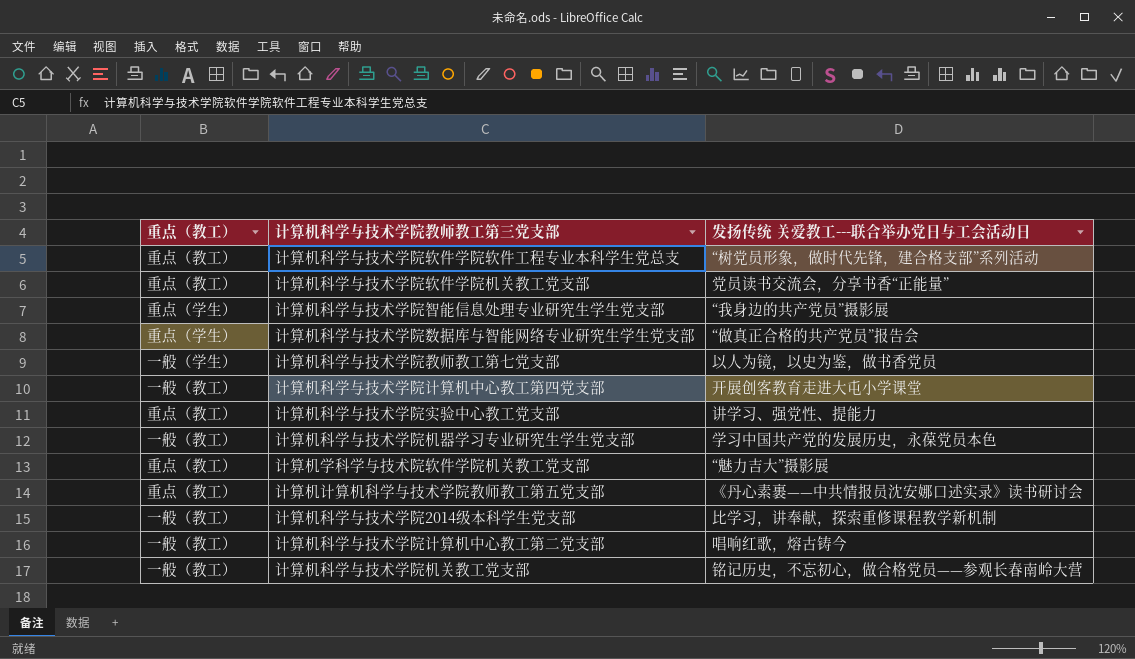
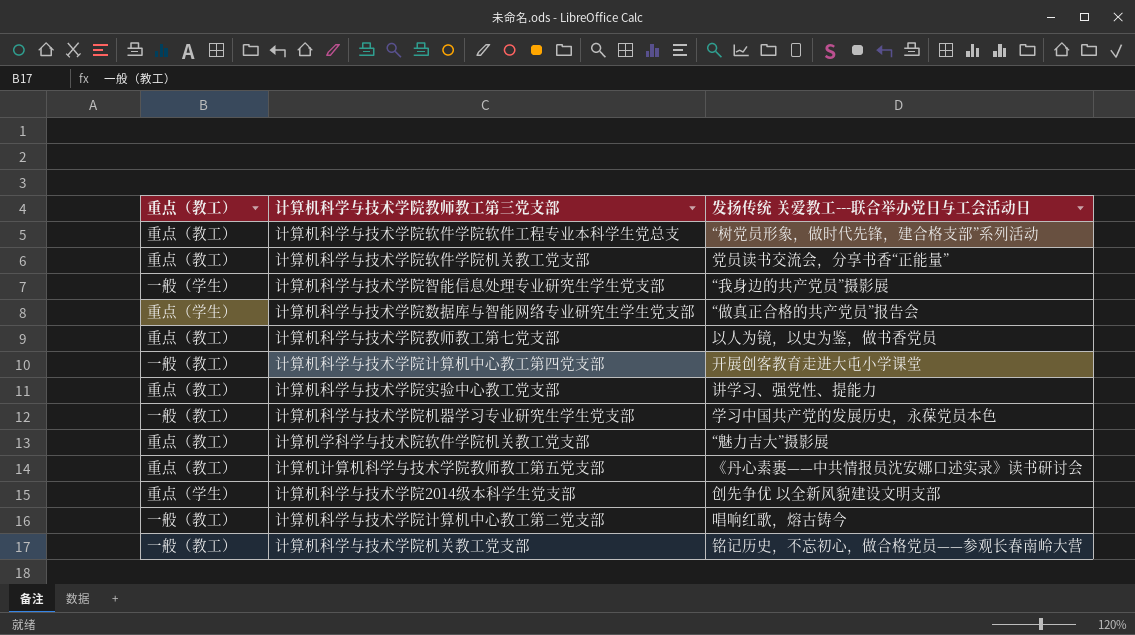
计算机科学与技术学院智能信息处理专业研究生学生党支部 | 重点（教工）: 重点（学生） -> 一般（学生）
计算机科学与技术学院教师教工第七党支部 | 重点（教工）: 一般（学生） -> 重点（教工）
计算机科学与技术学院2014级本科学生党支部 | 重点（教工）: 一般（教工） -> 重点（学生）
计算机科学与技术学院2014级本科学生党支部 | 发扬传统 关爱教工---联合举办党日与工会活动日: 比学习，讲奉献，探索重修课程教学新机制 -> 创先争优 以全新风貌建设文明支部

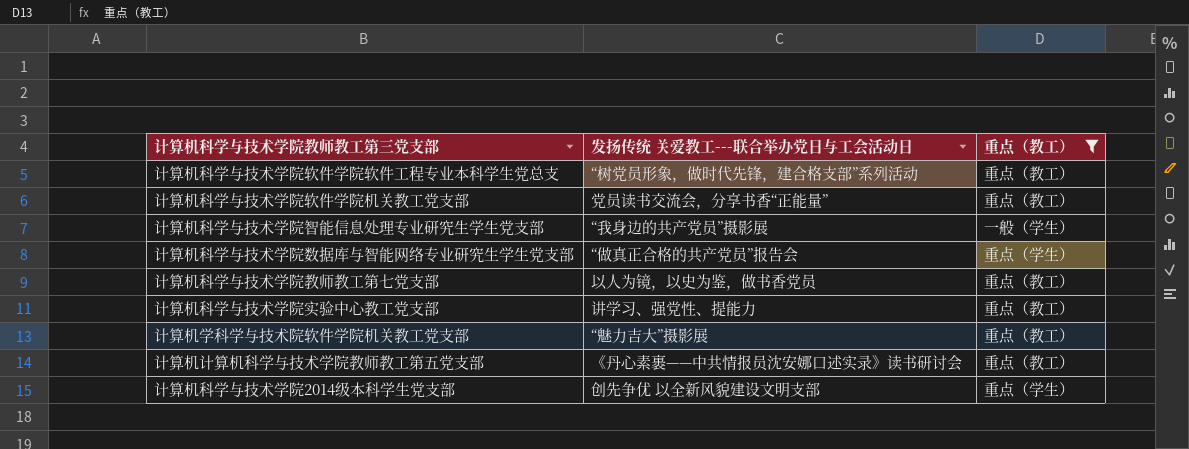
filter: none -> 重点（教工） != 一般（教工）
column 重点（教工） | position: 1 -> 3

